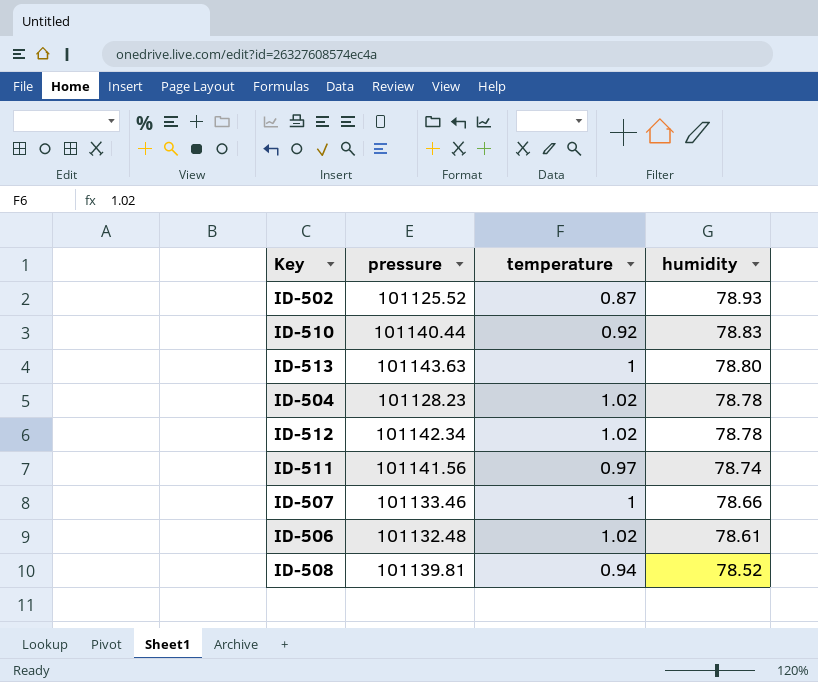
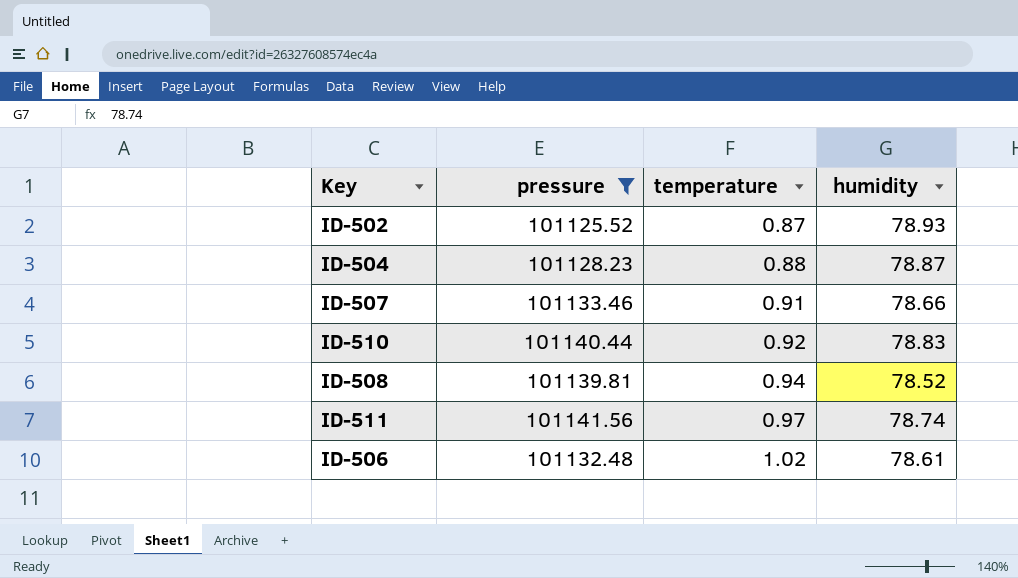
filter: none -> pressure <= 101141.56
row order: humidity descending -> temperature ascending
ID-504 | temperature: 1.02 -> 0.88
ID-504 | humidity: 78.78 -> 78.87
ID-507 | temperature: 1 -> 0.91

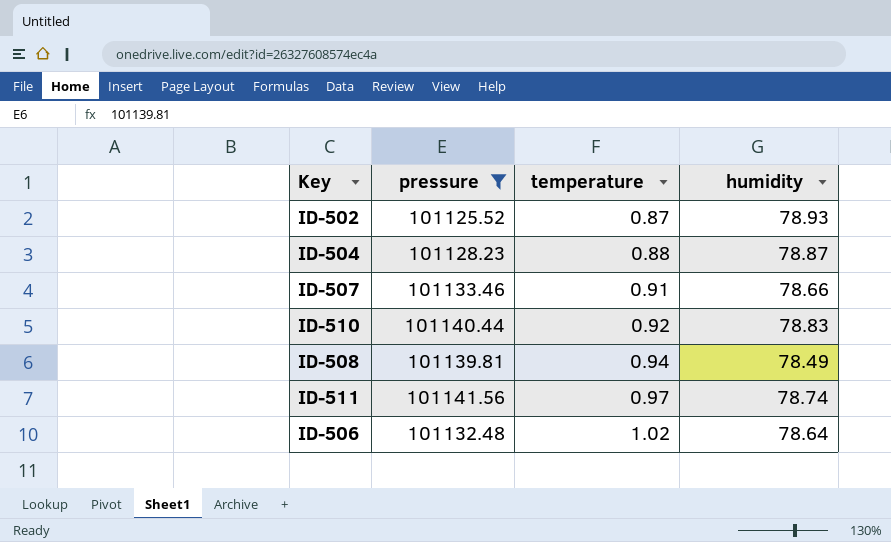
ID-508 | humidity: 78.52 -> 78.49
ID-506 | humidity: 78.61 -> 78.64

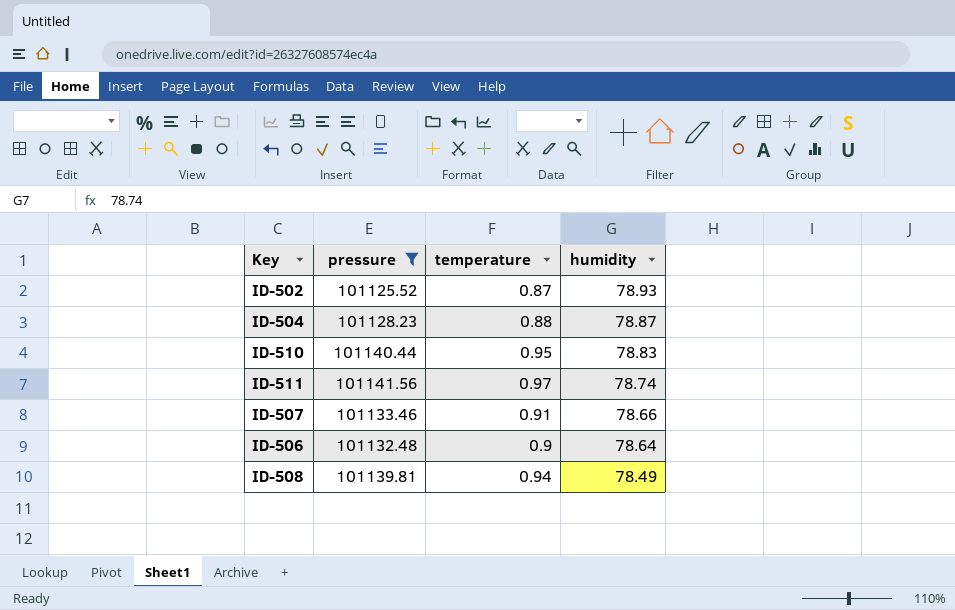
row order: temperature ascending -> humidity descending
ID-510 | temperature: 0.92 -> 0.95
ID-506 | temperature: 1.02 -> 0.9

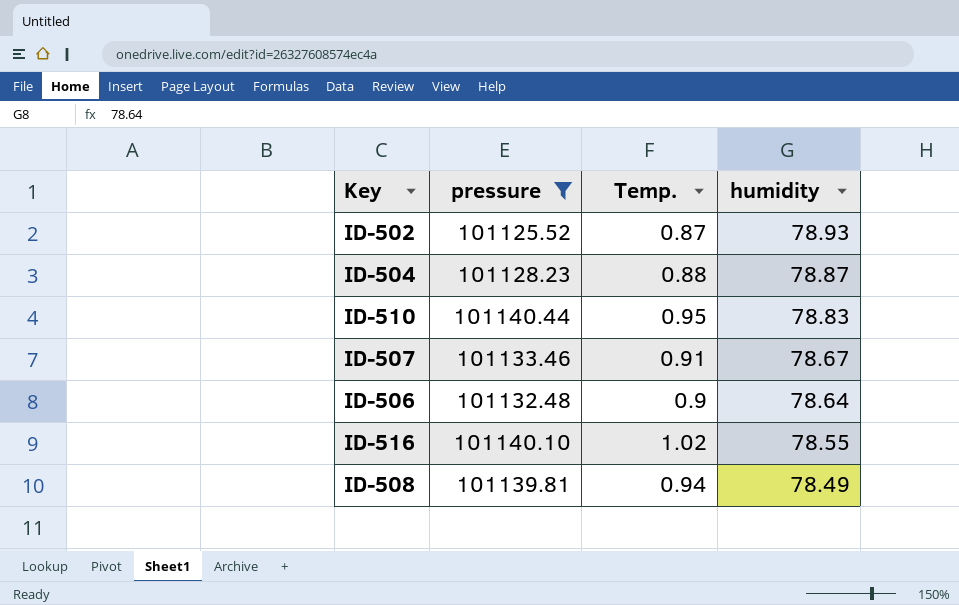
column name: temperature -> Temp.
row ID-511: 101141.56 | 0.97 | 78.74 -> none
ID-507 | humidity: 78.66 -> 78.67
row ID-516: none -> 101140.10 | 1.02 | 78.55

